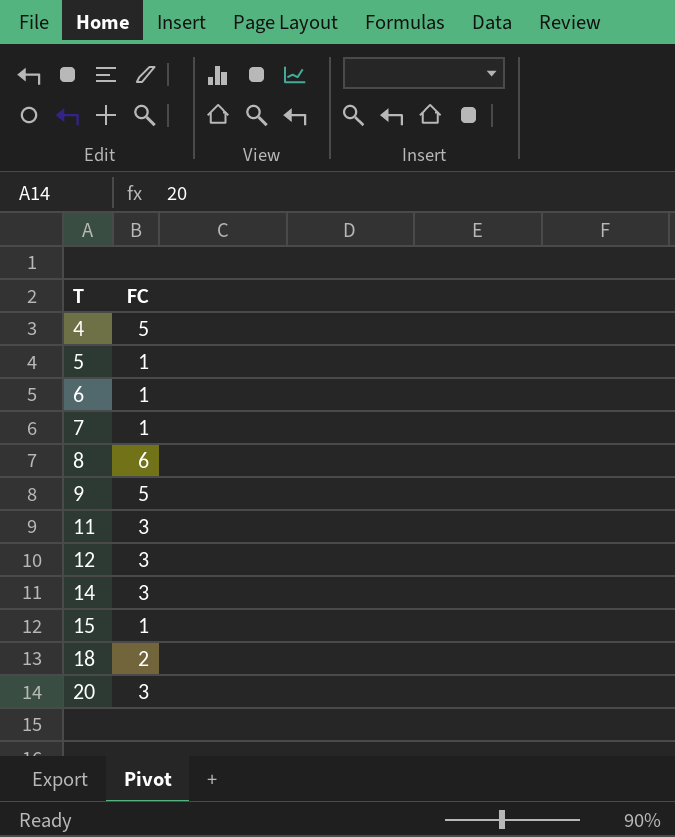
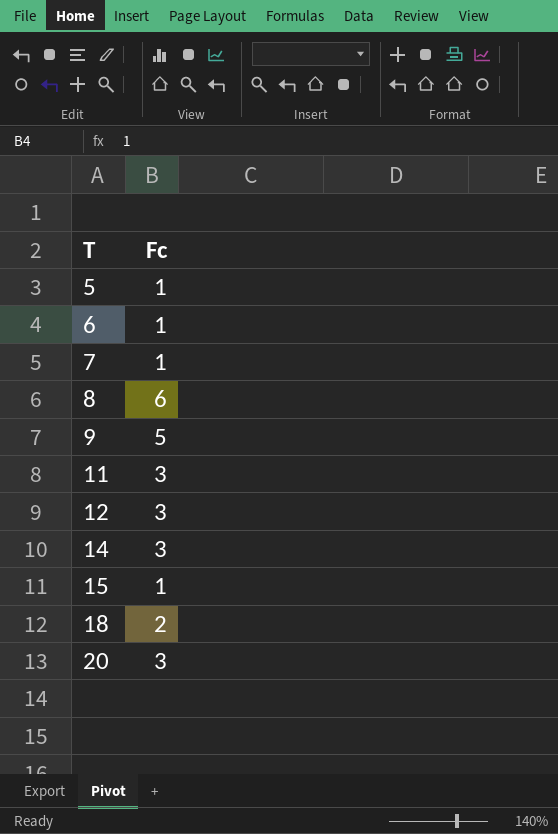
column name: FC -> Fc
row 4: 5 -> none

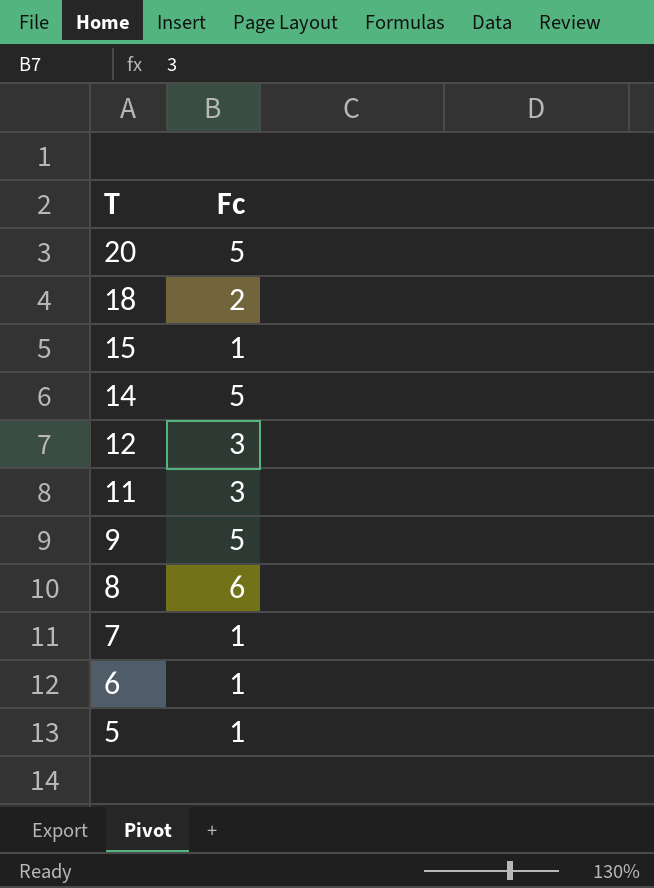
row order: T ascending -> T descending
20 | Fc: 3 -> 5
14 | Fc: 3 -> 5

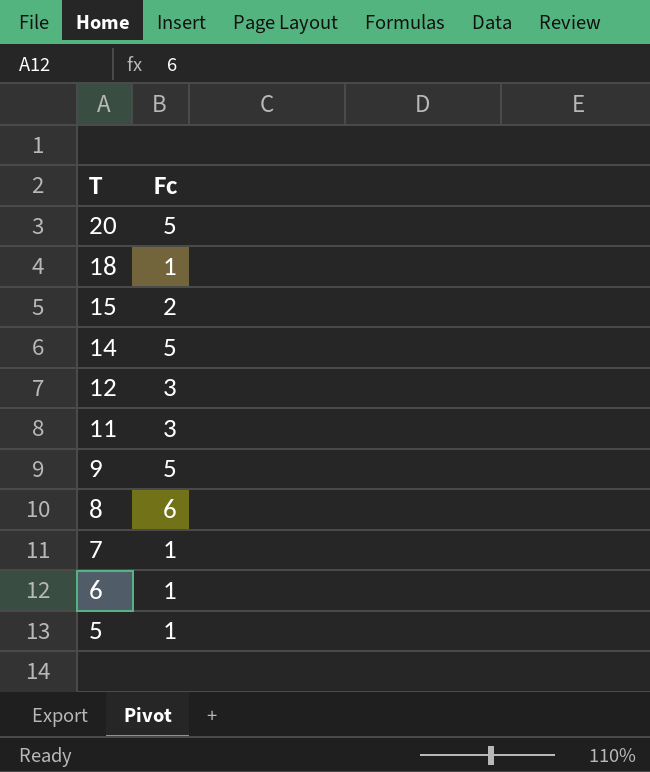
18 | Fc: 2 -> 1
15 | Fc: 1 -> 2

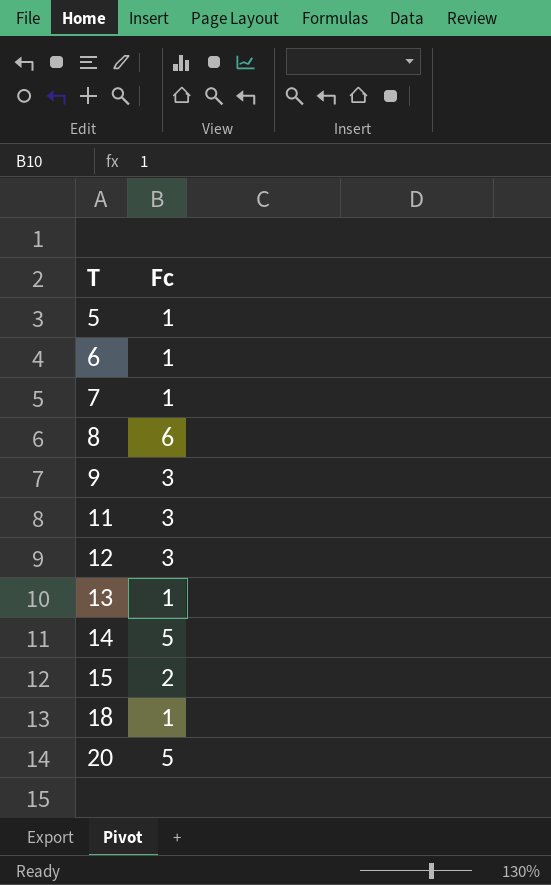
row order: T descending -> T ascending
9 | Fc: 5 -> 3
row 13: none -> 1

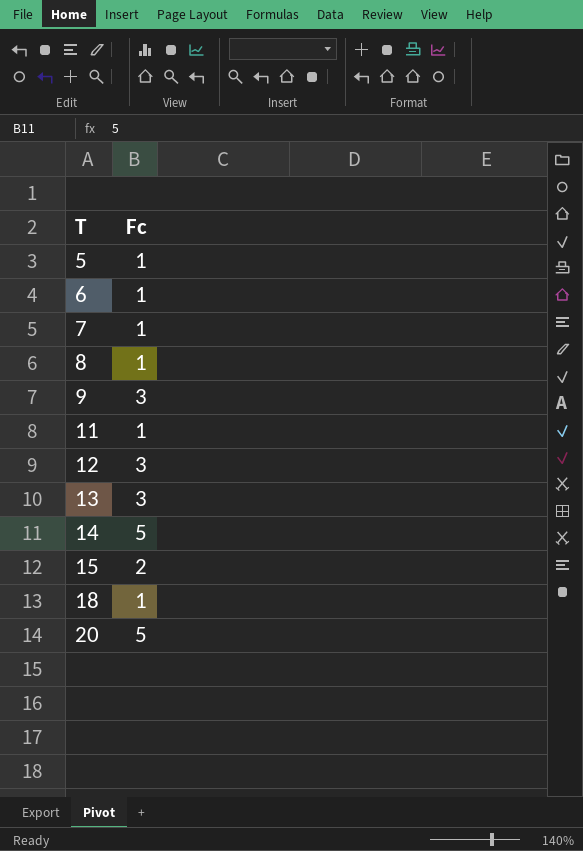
8 | Fc: 6 -> 1
11 | Fc: 3 -> 1
13 | Fc: 1 -> 3

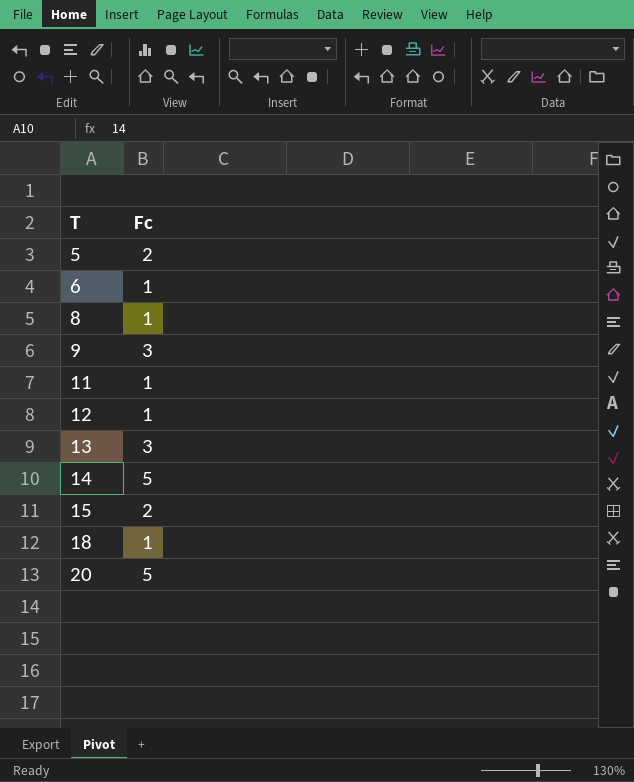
row 7: 1 -> none
5 | Fc: 1 -> 2
12 | Fc: 3 -> 1

